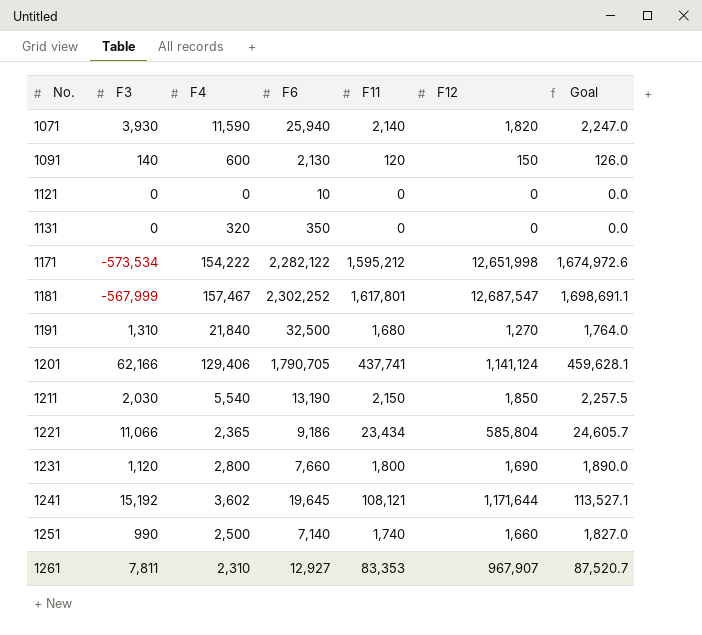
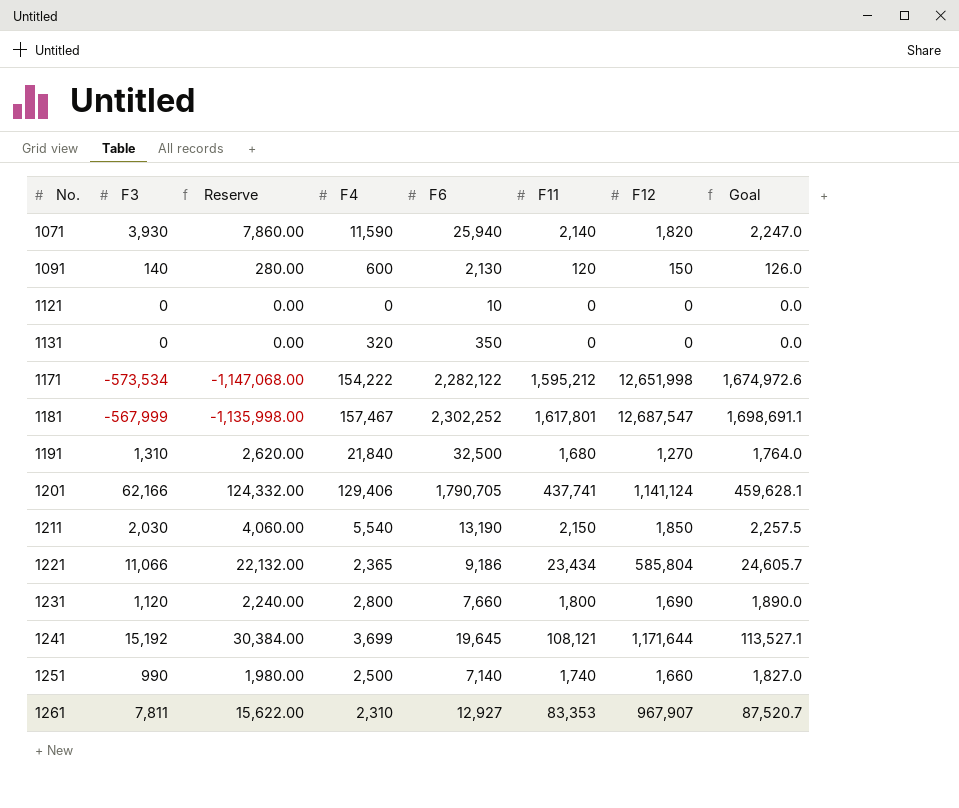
column Reserve | formula: none -> [F3] * 2
1241 | F4: 3,602 -> 3,699

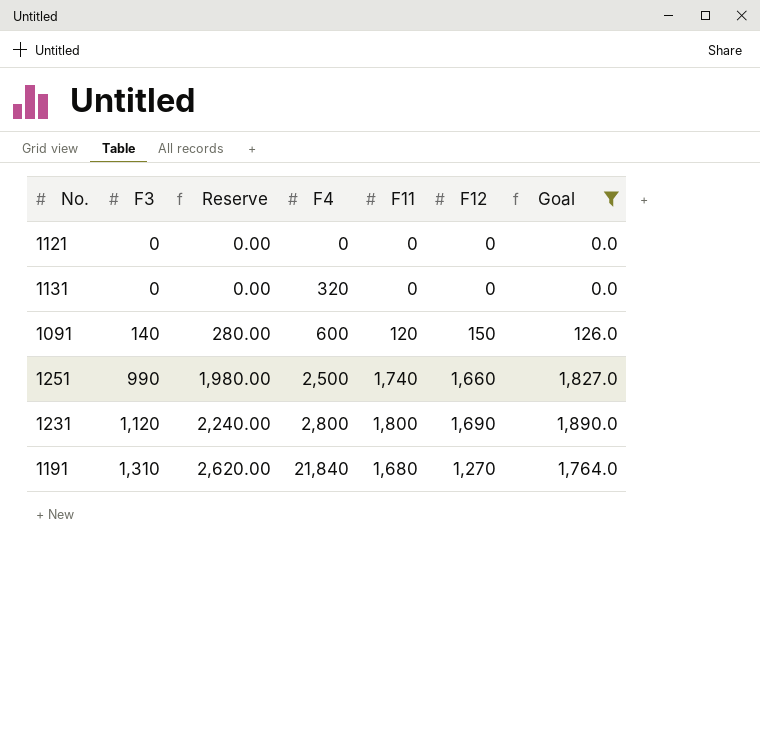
filter: none -> Goal <= 1,890.0
row order: No. ascending -> F3 ascending
column F6 | position: 5 -> none

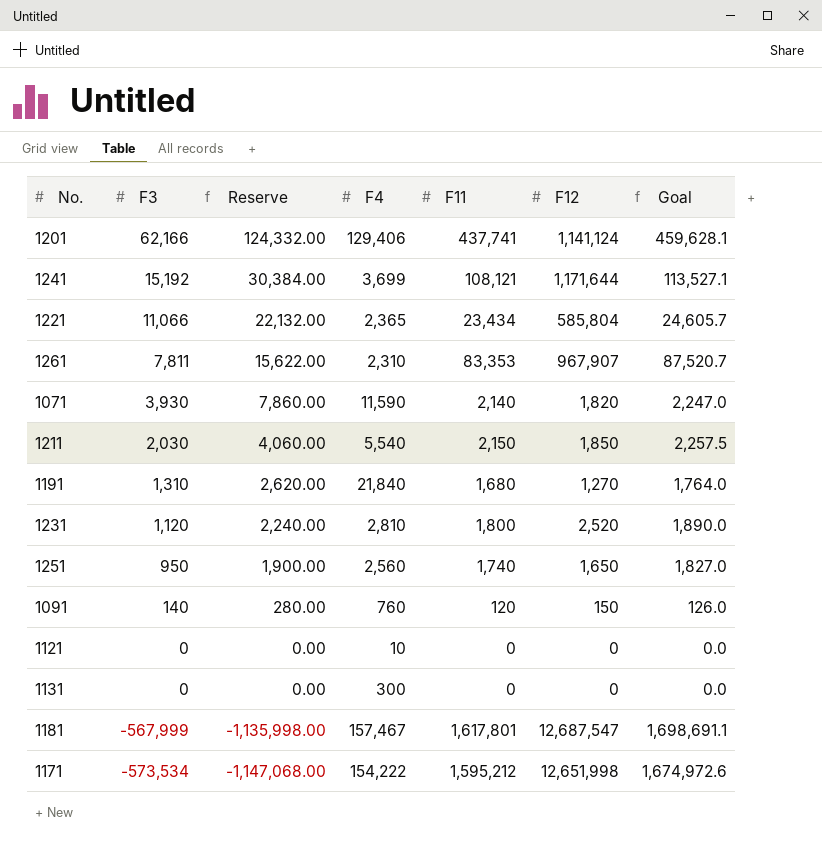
filter: Goal <= 1,890.0 -> none
row order: F3 ascending -> F3 descending
1231 | F4: 2,800 -> 2,810
1231 | F12: 1,690 -> 2,520
1251 | F3: 990 -> 950
1251 | Reserve: 1,980.00 -> 1,900.00
1251 | F4: 2,500 -> 2,560
1251 | F12: 1,660 -> 1,650
1091 | F4: 600 -> 760
1121 | F4: 0 -> 10
1131 | F4: 320 -> 300

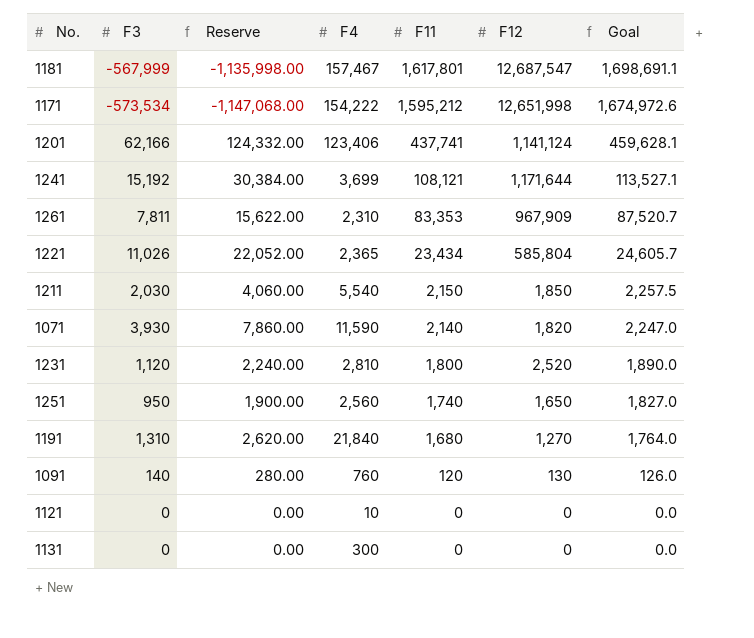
row order: F3 descending -> F11 descending
1201 | F4: 129,406 -> 123,406
1261 | F12: 967,907 -> 967,909
1221 | F3: 11,066 -> 11,026
1221 | Reserve: 22,132.00 -> 22,052.00
1091 | F12: 150 -> 130

